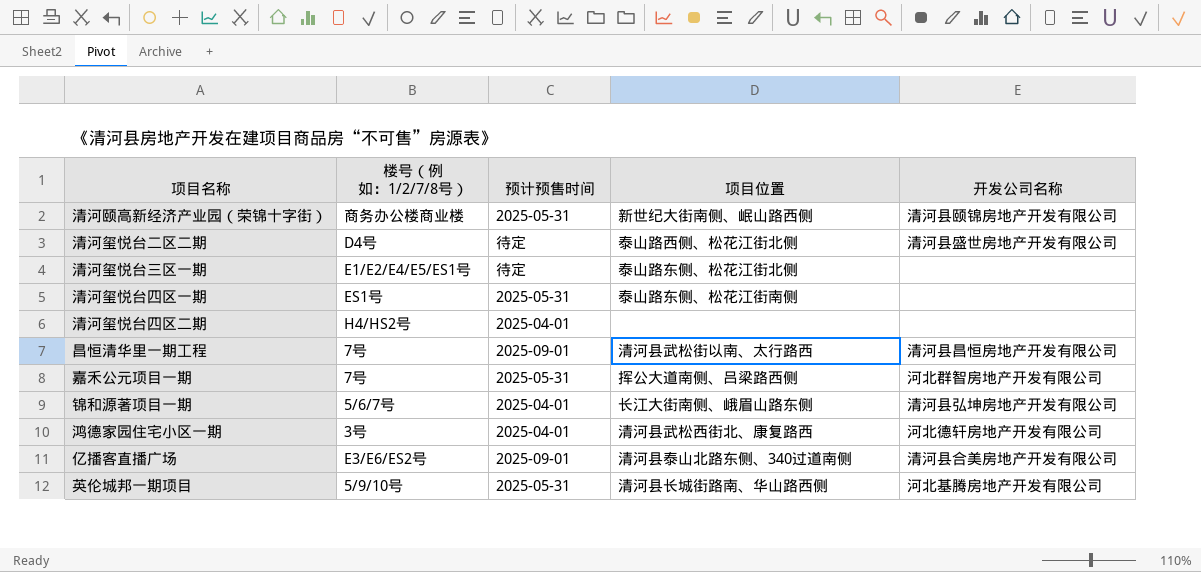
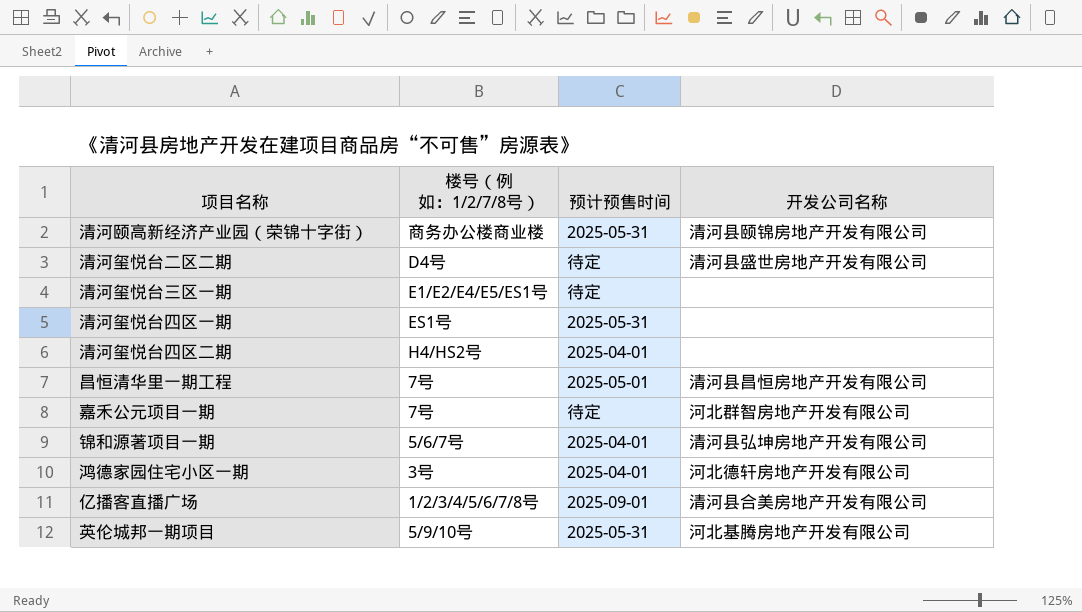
column 项目位置 | position: 4 -> none
昌恒清华里一期工程 | 预计预售时间: 2025-09-01 -> 2025-05-01
嘉禾公元项目一期 | 预计预售时间: 2025-05-31 -> 待定
亿播客直播广场 | 楼号（例如：1/2/7/8号）: E3/E6/ES2号 -> 1/2/3/4/5/6/7/8号

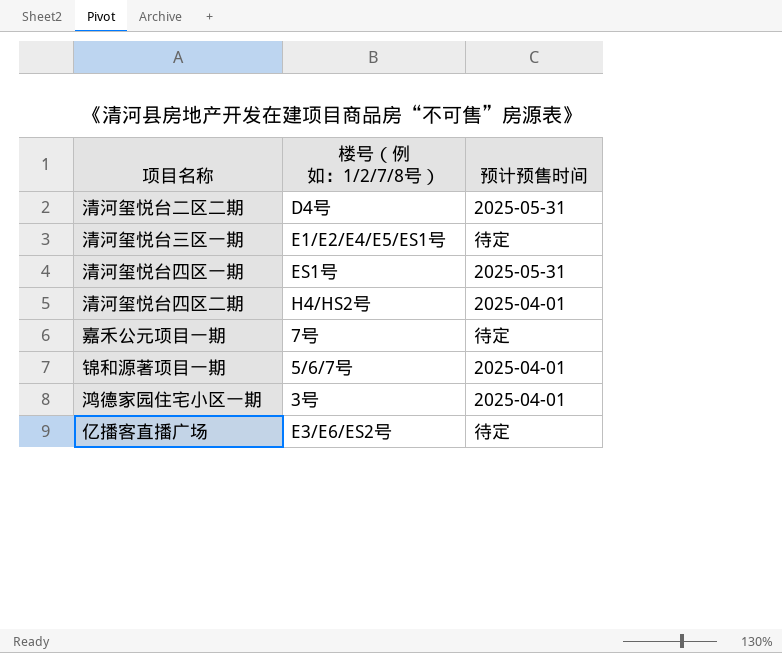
column 开发公司名称 | position: 4 -> none
row 清河颐高新经济产业园（荣锦十字街）: 商务办公楼商业楼 | 2025-05-31 | 清河县颐锦房地产开发有限公司 -> none
row 昌恒清华里一期工程: 7号 | 2025-05-01 | 清河县昌恒房地产开发有限公司 -> none
row 英伦城邦一期项目: 5/9/10号 | 2025-05-31 | 河北基腾房地产开发有限公司 -> none
清河玺悦台二区二期 | 预计预售时间: 待定 -> 2025-05-31
亿播客直播广场 | 楼号（例如：1/2/7/8号）: 1/2/3/4/5/6/7/8号 -> E3/E6/ES2号
亿播客直播广场 | 预计预售时间: 2025-09-01 -> 待定

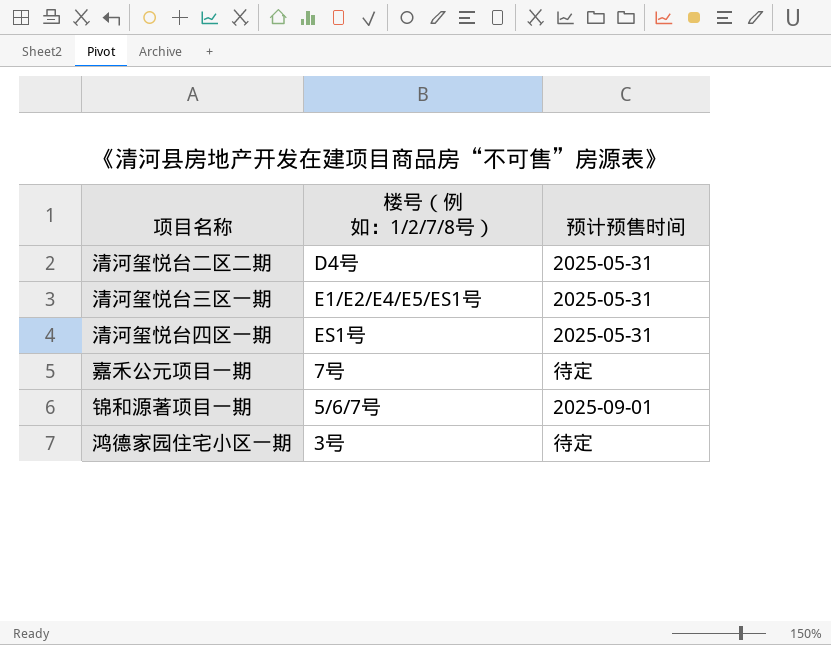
row 清河玺悦台四区二期: H4/HS2号 | 2025-04-01 -> none
row 亿播客直播广场: E3/E6/ES2号 | 待定 -> none
清河玺悦台三区一期 | 预计预售时间: 待定 -> 2025-05-31
锦和源著项目一期 | 预计预售时间: 2025-04-01 -> 2025-09-01
鸿德家园住宅小区一期 | 预计预售时间: 2025-04-01 -> 待定

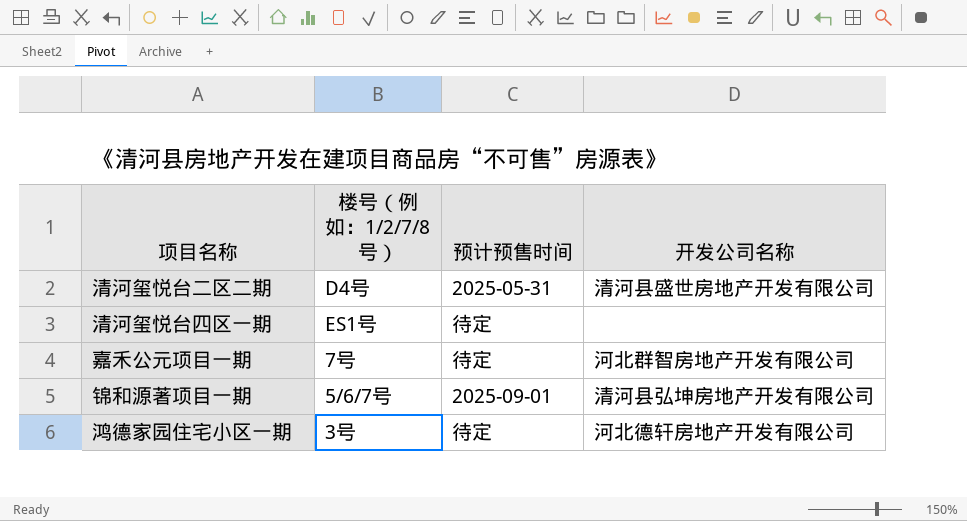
column 开发公司名称 | position: none -> 4
row 清河玺悦台三区一期: E1/E2/E4/E5/ES1号 | 2025-05-31 -> none
清河玺悦台四区一期 | 预计预售时间: 2025-05-31 -> 待定

